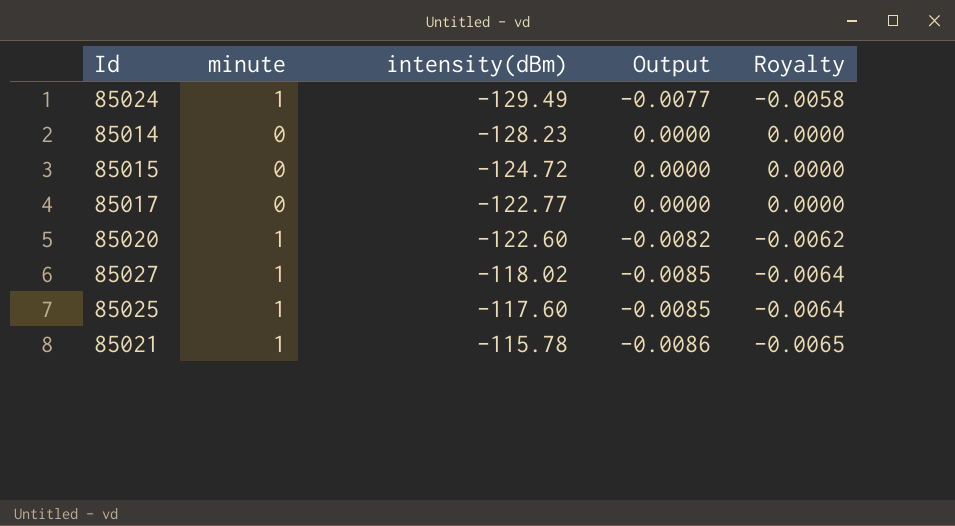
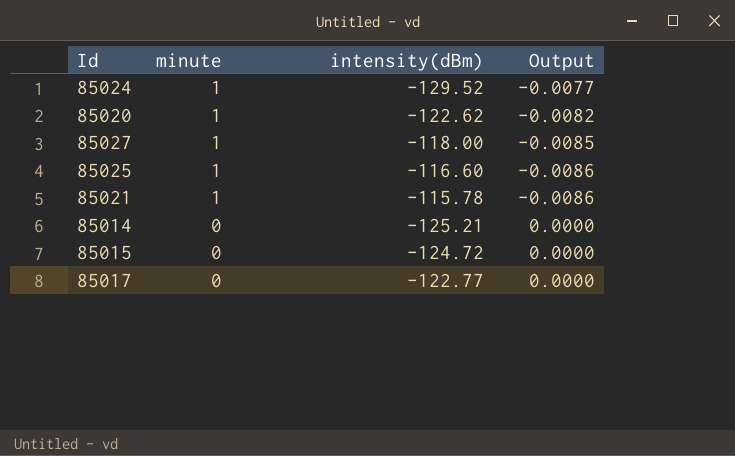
row order: intensity(dBm) ascending -> minute descending
column Royalty | formula: [Output] * 0.75 -> none
85024 | intensity(dBm): -129.49 -> -129.52
85020 | intensity(dBm): -122.60 -> -122.62
85027 | intensity(dBm): -118.02 -> -118.00
85025 | intensity(dBm): -117.60 -> -116.60
85025 | Output: -0.0085 -> -0.0086
85014 | intensity(dBm): -128.23 -> -125.21

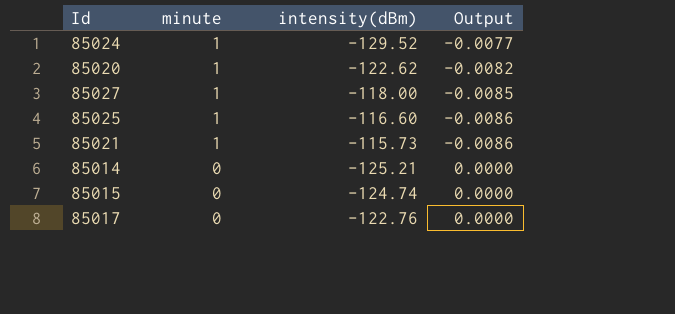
85021 | intensity(dBm): -115.78 -> -115.73
85015 | intensity(dBm): -124.72 -> -124.74
85017 | intensity(dBm): -122.77 -> -122.76

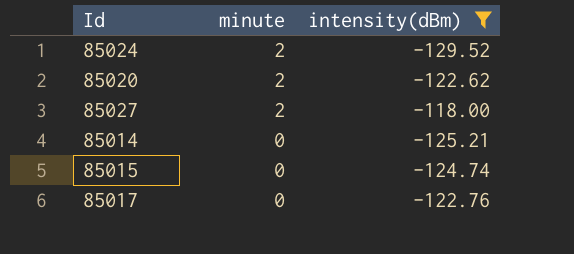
filter: none -> intensity(dBm) <= -118.00
column Output | formula: [minute] / [intensity(dBm)] -> none
85024 | minute: 1 -> 2
85020 | minute: 1 -> 2
85027 | minute: 1 -> 2

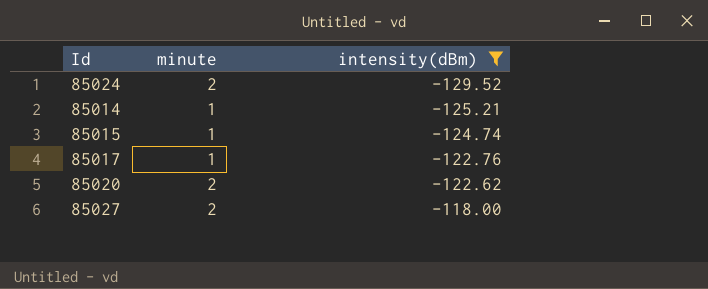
row order: minute descending -> intensity(dBm) ascending
85014 | minute: 0 -> 1
85015 | minute: 0 -> 1
85017 | minute: 0 -> 1

